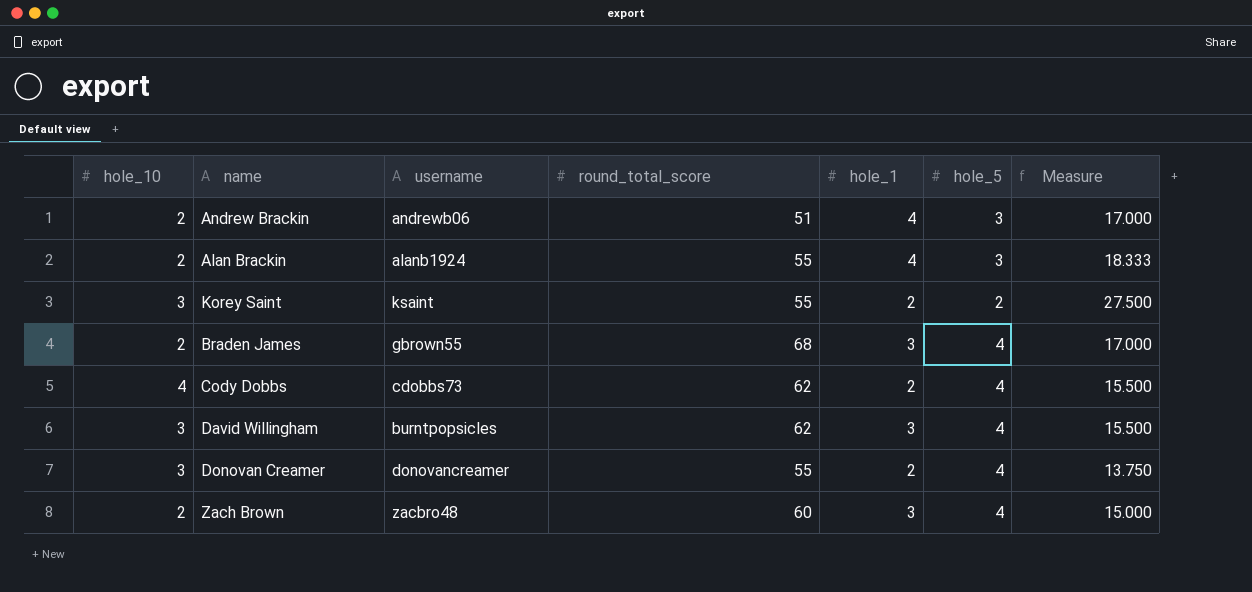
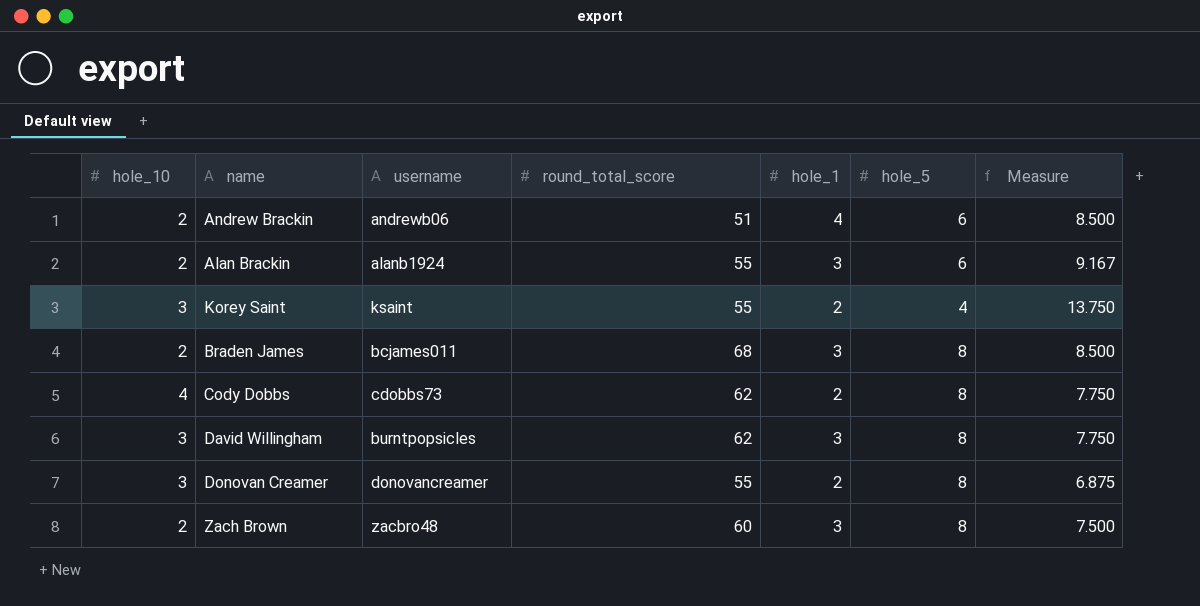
Andrew Brackin | hole_5: 3 -> 6
Andrew Brackin | Measure: 17.000 -> 8.500
Alan Brackin | hole_1: 4 -> 3
Alan Brackin | hole_5: 3 -> 6
Alan Brackin | Measure: 18.333 -> 9.167
Korey Saint | hole_5: 2 -> 4
Korey Saint | Measure: 27.500 -> 13.750
Braden James | username: gbrown55 -> bcjames011
Braden James | hole_5: 4 -> 8
Braden James | Measure: 17.000 -> 8.500
Cody Dobbs | hole_5: 4 -> 8
Cody Dobbs | Measure: 15.500 -> 7.750
David Willingham | hole_5: 4 -> 8
David Willingham | Measure: 15.500 -> 7.750
Donovan Creamer | hole_5: 4 -> 8
Donovan Creamer | Measure: 13.750 -> 6.875
Zach Brown | hole_5: 4 -> 8
Zach Brown | Measure: 15.000 -> 7.500

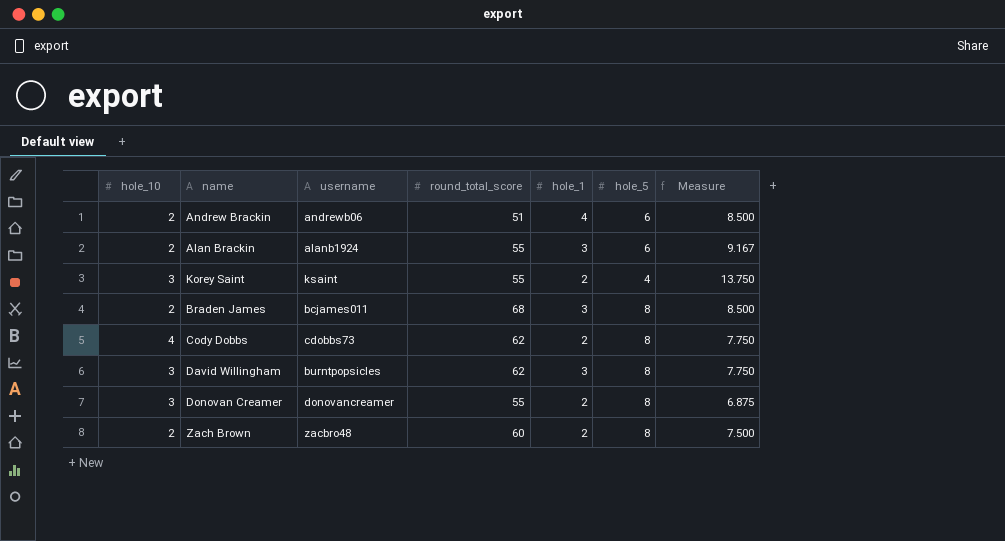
Zach Brown | hole_1: 3 -> 2

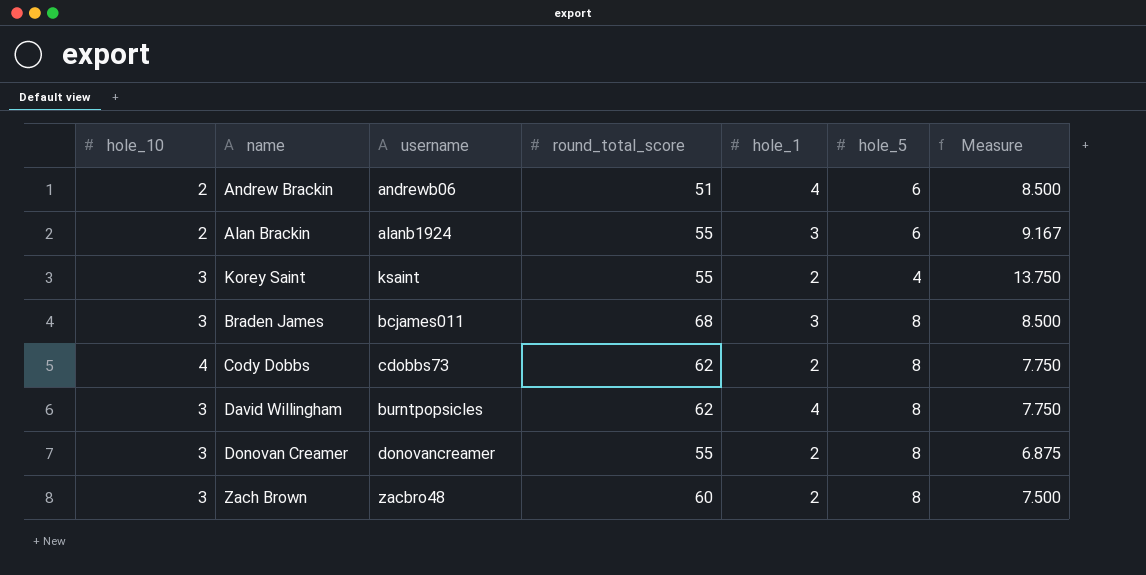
Braden James | hole_10: 2 -> 3
David Willingham | hole_1: 3 -> 4
Zach Brown | hole_10: 2 -> 3

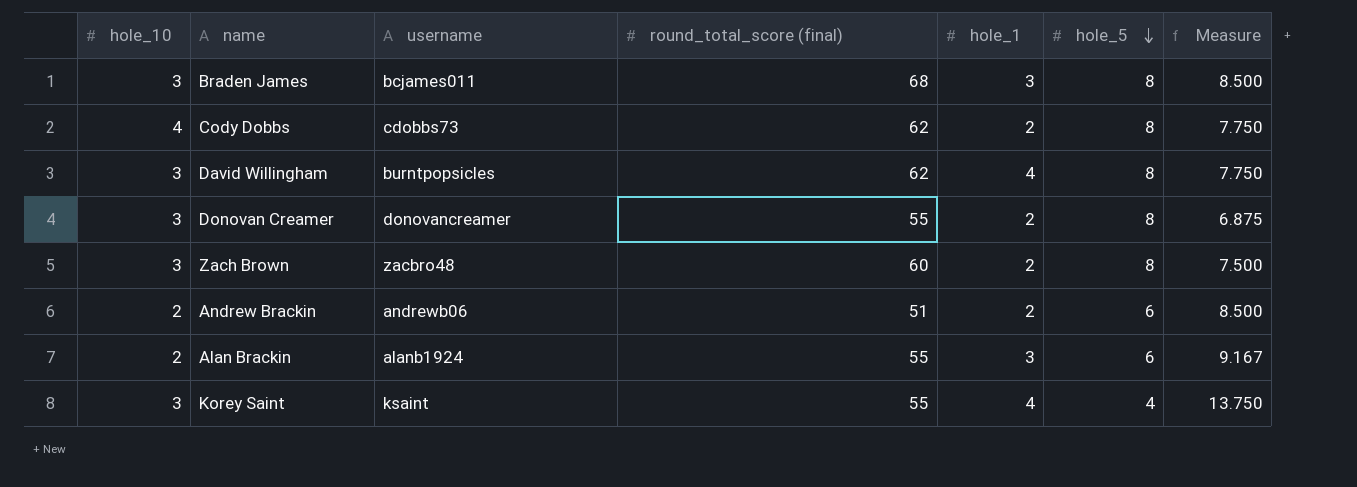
row order: none -> hole_5 descending
column name: round_total_score -> round_total_score (final)
Andrew Brackin | hole_1: 4 -> 2
Korey Saint | hole_1: 2 -> 4

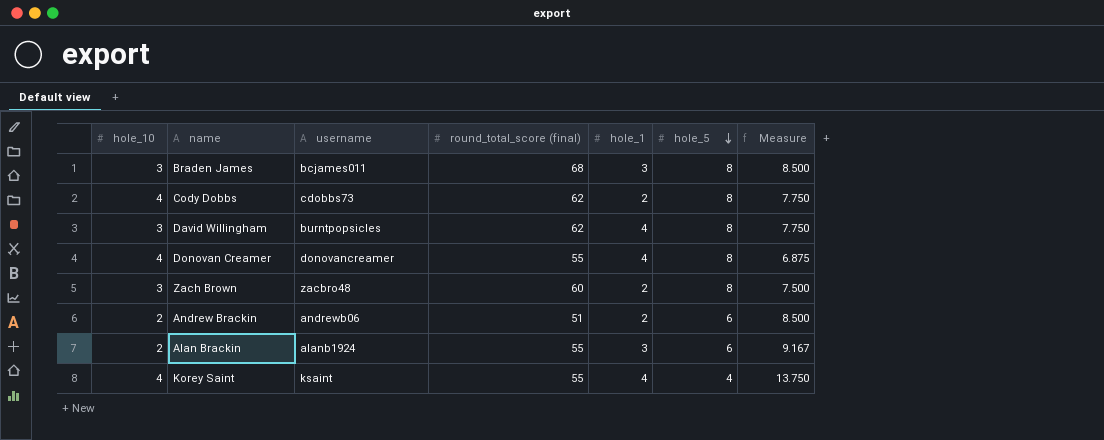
Donovan Creamer | hole_10: 3 -> 4
Donovan Creamer | hole_1: 2 -> 4
Korey Saint | hole_10: 3 -> 4

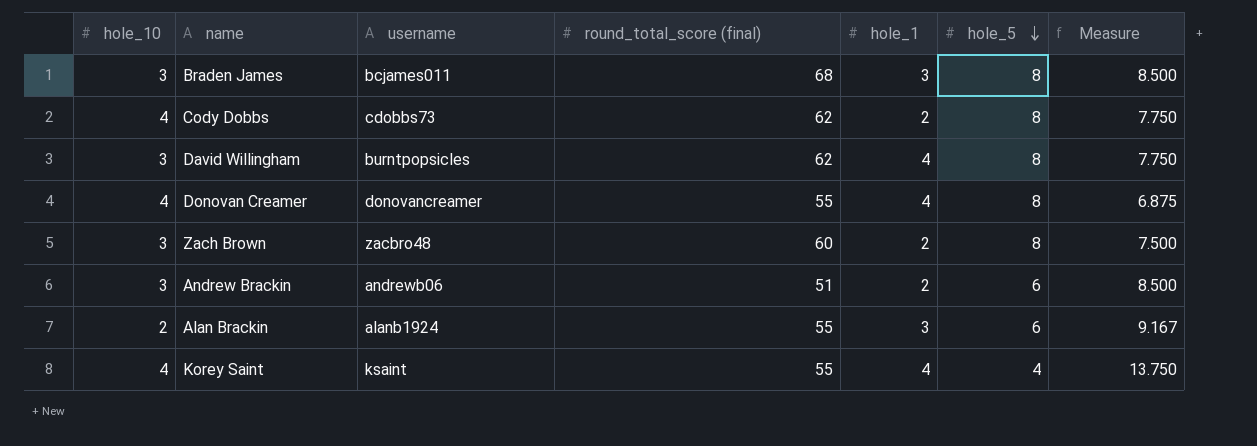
Andrew Brackin | hole_10: 2 -> 3

